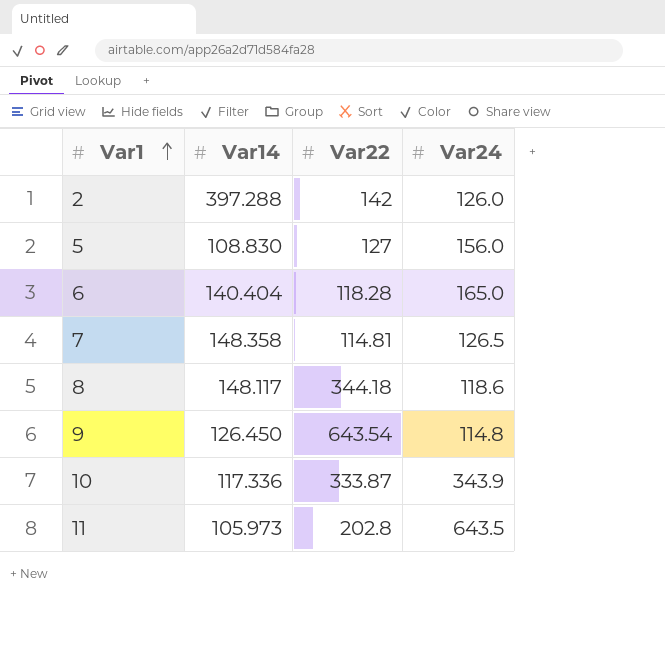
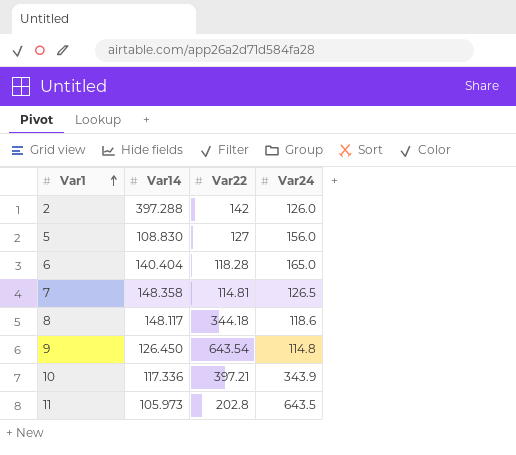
10 | Var22: 333.87 -> 397.21

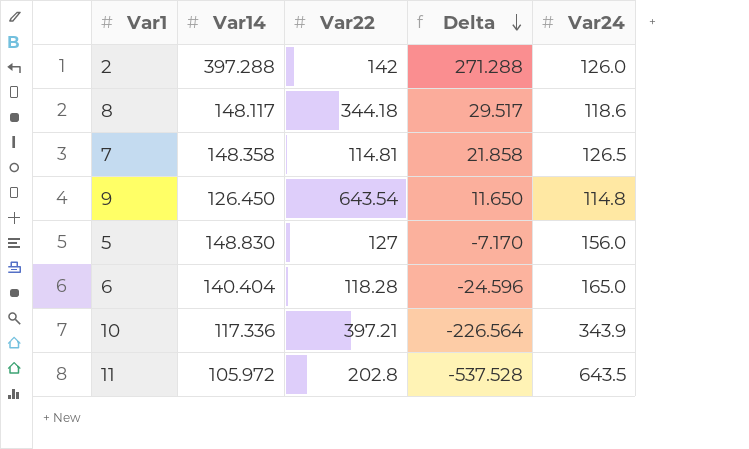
row order: Var1 ascending -> Delta descending
column Delta | formula: none -> [Var14] - [Var24]
5 | Var14: 108.830 -> 148.830
11 | Var14: 105.973 -> 105.972

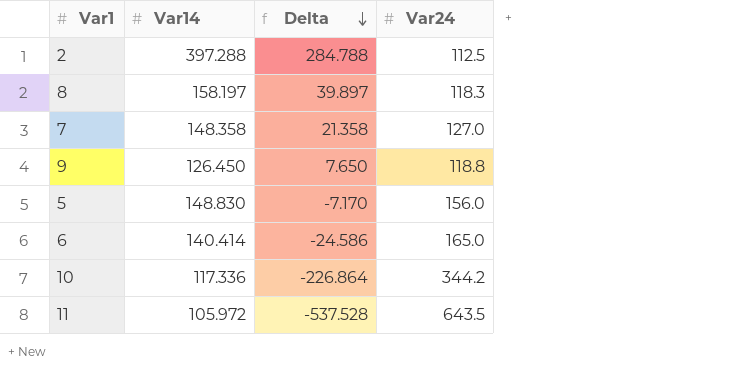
column Var22 | position: 3 -> none
2 | Delta: 271.288 -> 284.788
2 | Var24: 126.0 -> 112.5
8 | Var14: 148.117 -> 158.197
8 | Delta: 29.517 -> 39.897
8 | Var24: 118.6 -> 118.3
7 | Delta: 21.858 -> 21.358
7 | Var24: 126.5 -> 127.0
9 | Delta: 11.650 -> 7.650
9 | Var24: 114.8 -> 118.8
6 | Var14: 140.404 -> 140.414
6 | Delta: -24.596 -> -24.586
10 | Delta: -226.564 -> -226.864
10 | Var24: 343.9 -> 344.2

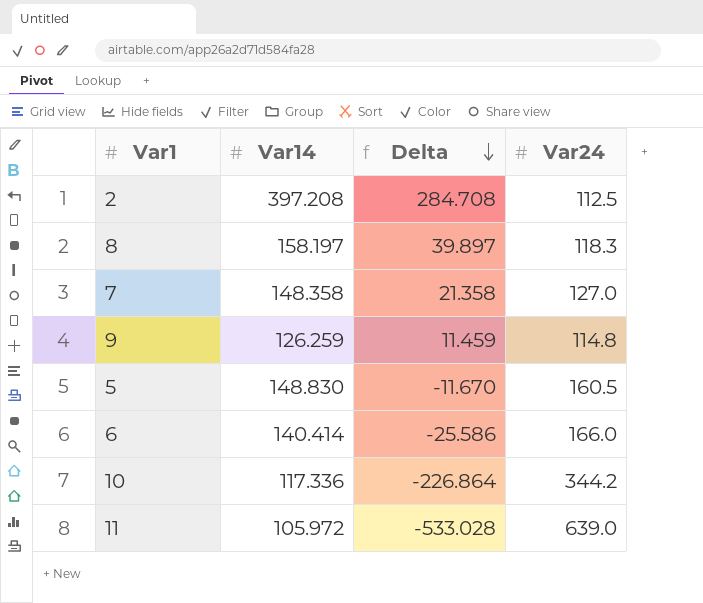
2 | Var14: 397.288 -> 397.208
2 | Delta: 284.788 -> 284.708
9 | Var14: 126.450 -> 126.259
9 | Delta: 7.650 -> 11.459
9 | Var24: 118.8 -> 114.8
5 | Delta: -7.170 -> -11.670
5 | Var24: 156.0 -> 160.5
6 | Delta: -24.586 -> -25.586
6 | Var24: 165.0 -> 166.0
11 | Delta: -537.528 -> -533.028
11 | Var24: 643.5 -> 639.0

